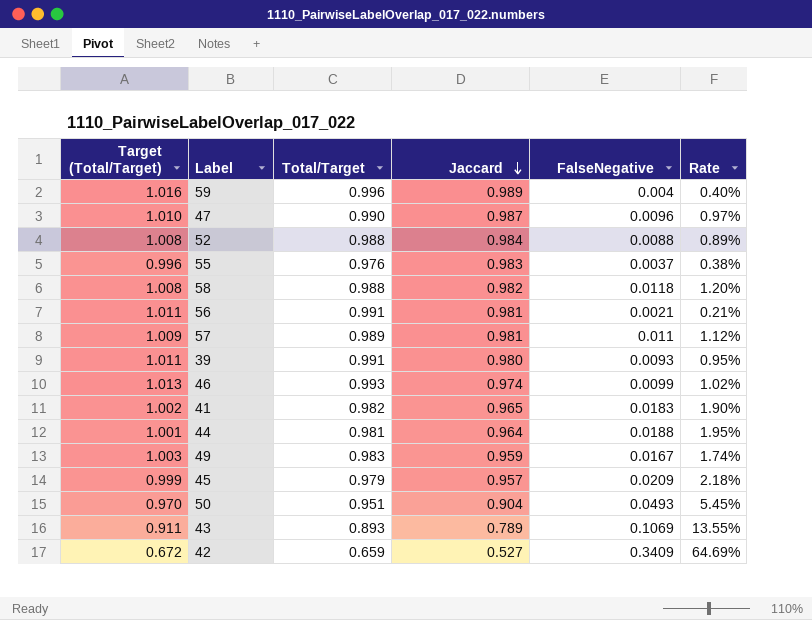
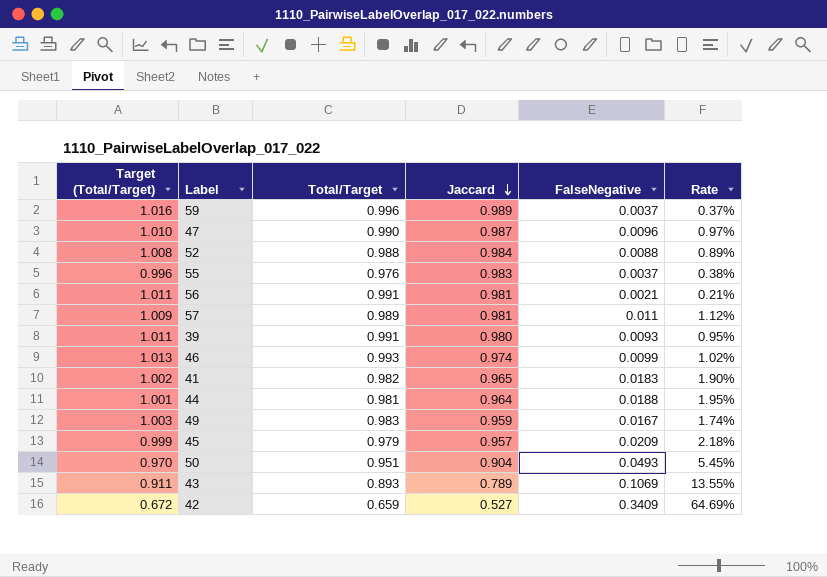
row 58: 1.008 | 0.988 | 0.982 | 0.0118 | 1.20% -> none
59 | FalseNegative: 0.004 -> 0.0037
59 | Rate: 0.40% -> 0.37%

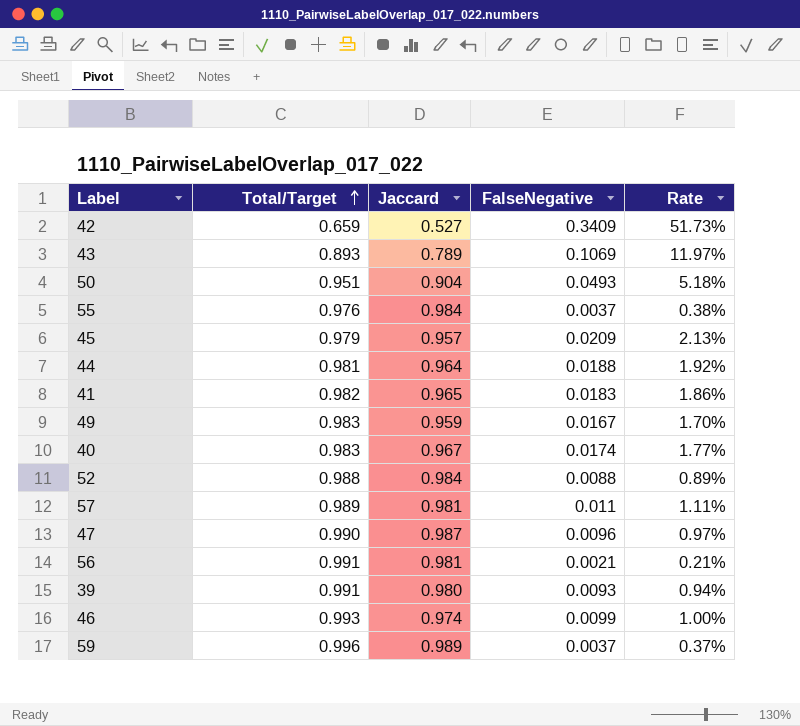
row order: Jaccard descending -> Total/Target ascending
column Target (Total/Target) | formula: [Total/Target] * 1.02 -> none
column Rate | formula: [FalseNegative] / [Jaccard] -> [FalseNegative] / [Total/Target]
55 | Jaccard: 0.983 -> 0.984
row 40: none -> 0.983 | 0.967 | 0.0174 | 1.77%

